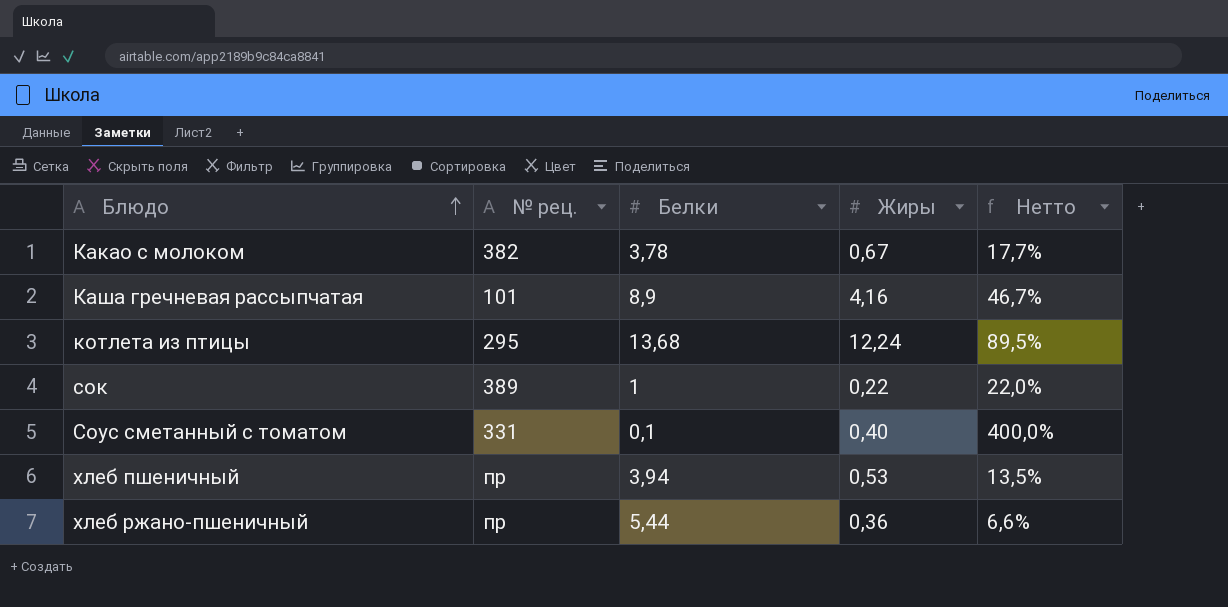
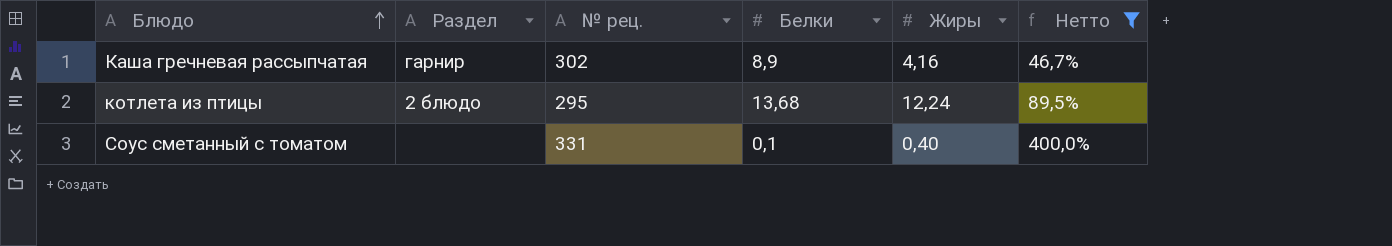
filter: none -> Нетто >= 46,7%
column Раздел | position: none -> 2
Каша гречневая рассыпчатая | № рец.: 101 -> 302

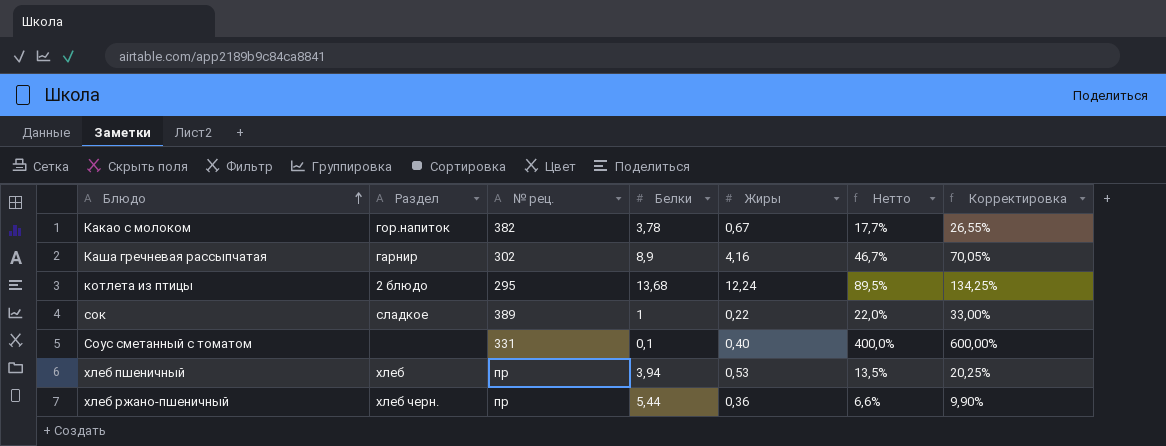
filter: Нетто >= 46,7% -> none
column Корректировка | formula: none -> [Нетто] * 1,5

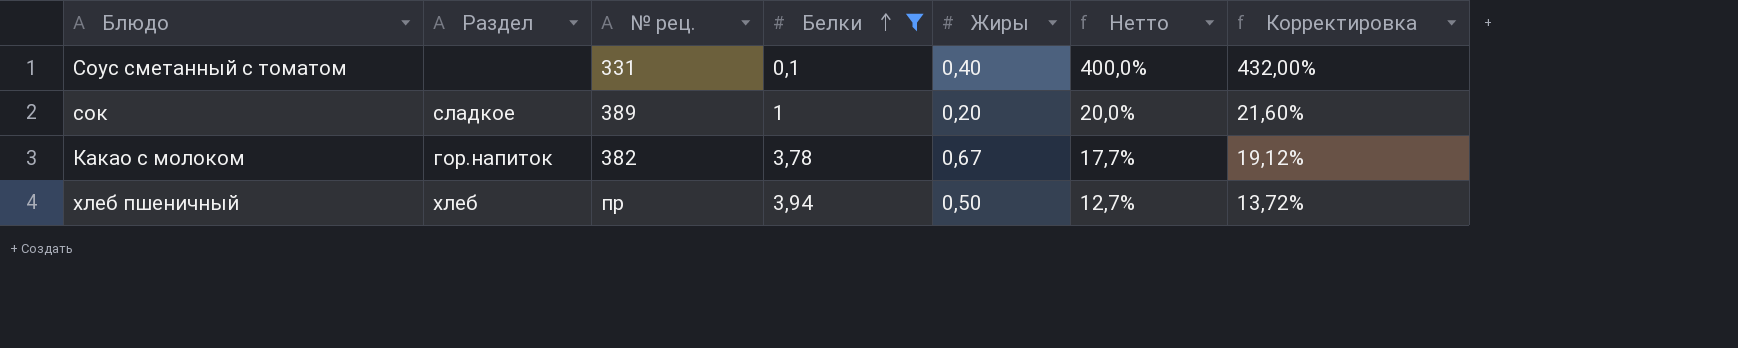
filter: none -> Белки <= 3,94
row order: Блюдо ascending -> Белки ascending
column Корректировка | formula: [Нетто] * 1,5 -> [Нетто] * 1,08
сок | Жиры: 0,22 -> 0,20
сок | Нетто: 22,0% -> 20,0%
хлеб пшеничный | Жиры: 0,53 -> 0,50
хлеб пшеничный | Нетто: 13,5% -> 12,7%

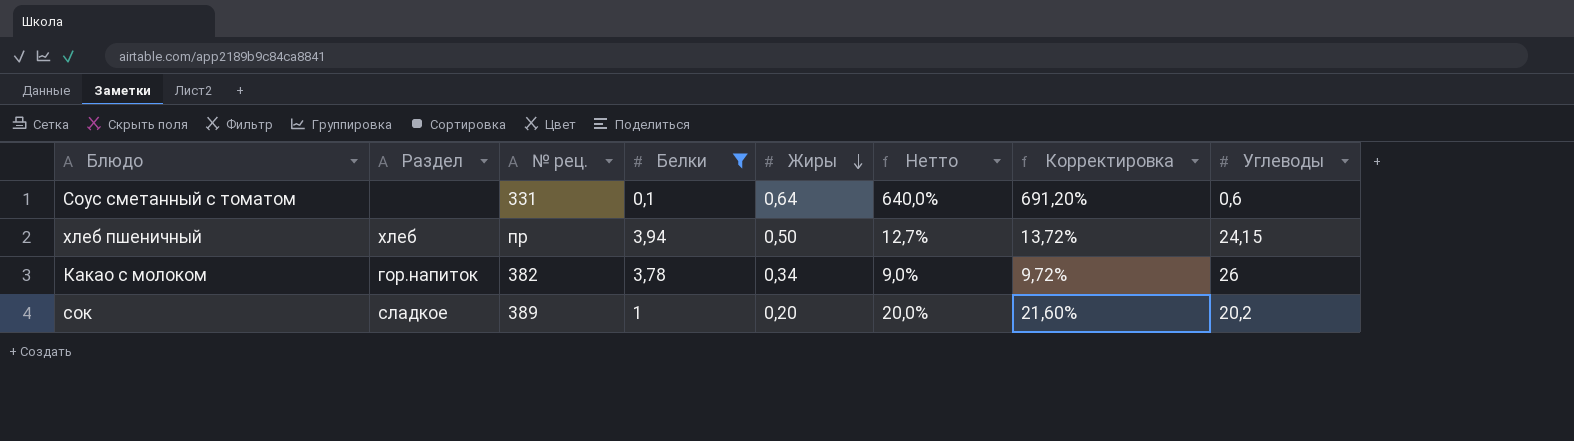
row order: Белки ascending -> Жиры descending
column Углеводы | position: none -> 8
Соус сметанный с томатом | Жиры: 0,40 -> 0,64
Соус сметанный с томатом | Нетто: 400,0% -> 640,0%
Соус сметанный с томатом | Корректировка: 432,00% -> 691,20%
Какао с молоком | Жиры: 0,67 -> 0,34
Какао с молоком | Нетто: 17,7% -> 9,0%
Какао с молоком | Корректировка: 19,12% -> 9,72%

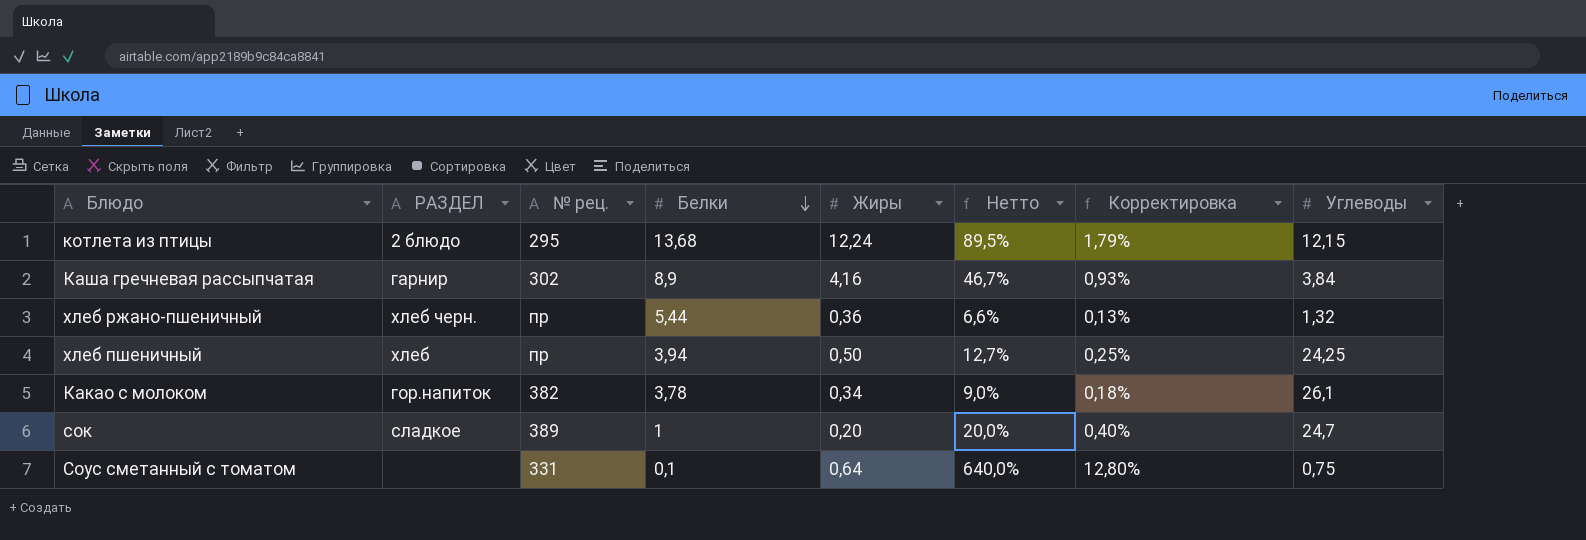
filter: Белки <= 3,94 -> none
row order: Жиры descending -> Белки descending
column name: Раздел -> РАЗДЕЛ
column Корректировка | formula: [Нетто] * 1,08 -> [Нетто] * 0,02
хлеб пшеничный | Углеводы: 24,15 -> 24,25
Какао с молоком | Углеводы: 26 -> 26,1
сок | Углеводы: 20,2 -> 24,7
Соус сметанный с томатом | Углеводы: 0,6 -> 0,75

